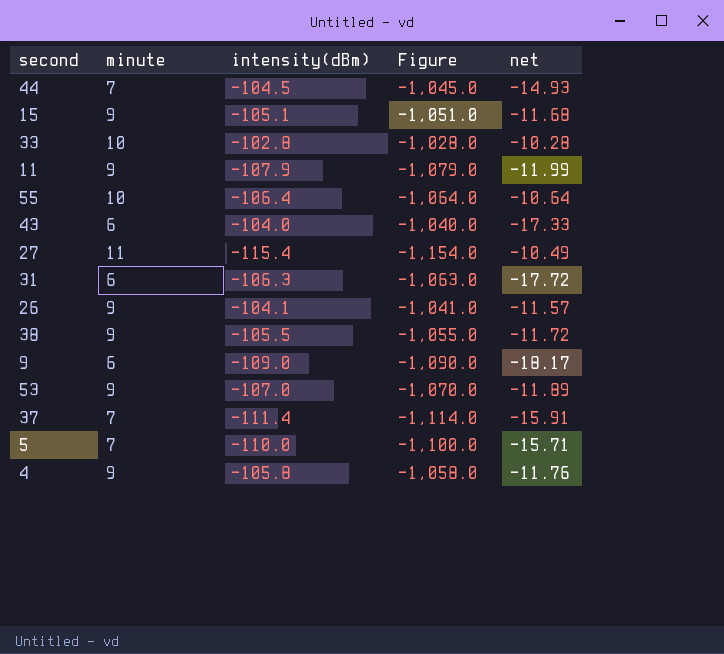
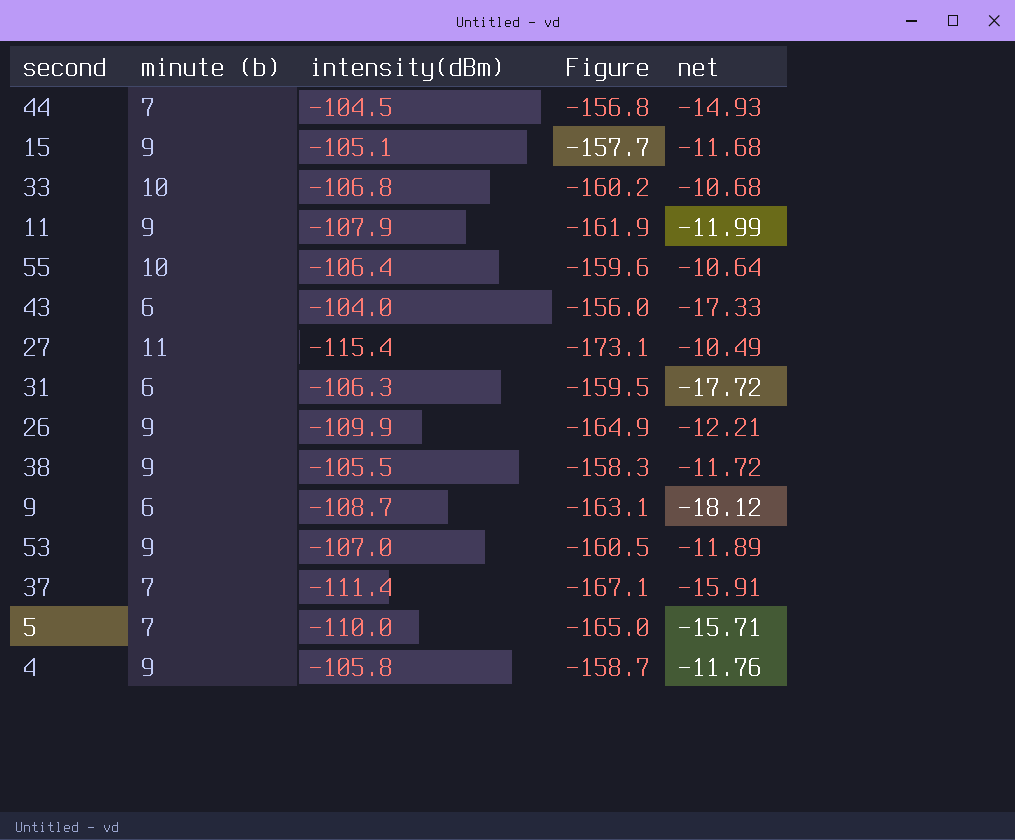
column name: minute -> minute (b)
column Figure | formula: [intensity(dBm)] * 10 -> [intensity(dBm)] * 1.5
33 | intensity(dBm): -102.8 -> -106.8
33 | net: -10.28 -> -10.68
26 | intensity(dBm): -104.1 -> -109.9
26 | net: -11.57 -> -12.21
9 | intensity(dBm): -109.0 -> -108.7
9 | net: -18.17 -> -18.12

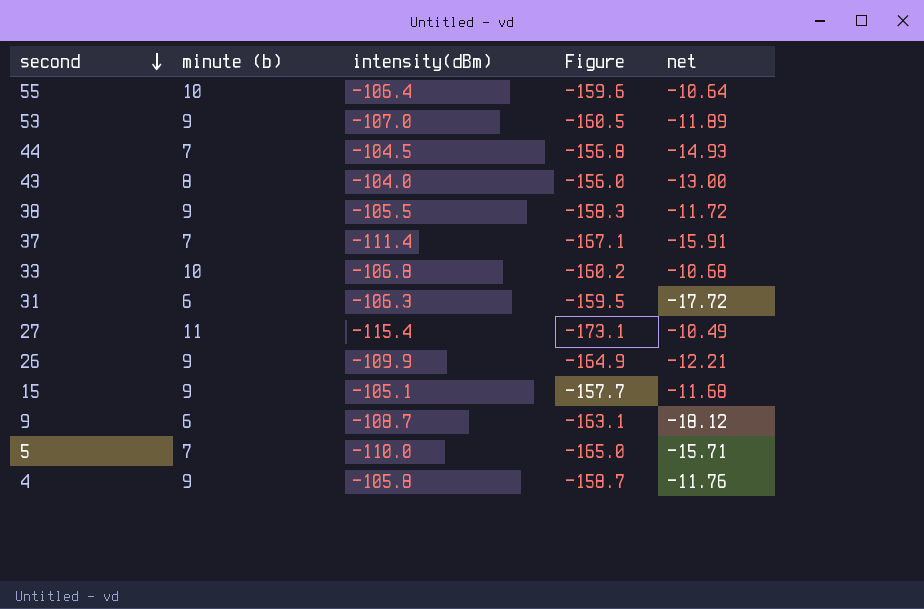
row order: none -> second descending
row 11: 9 | -107.9 | -161.9 | -11.99 -> none
43 | minute (b): 6 -> 8
43 | net: -17.33 -> -13.00

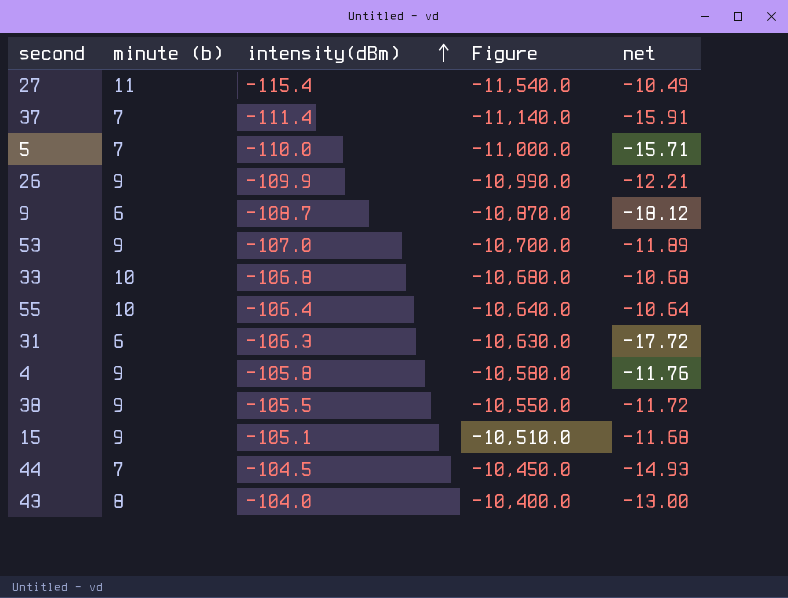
row order: second descending -> intensity(dBm) ascending
column Figure | formula: [intensity(dBm)] * 1.5 -> [intensity(dBm)] * 100

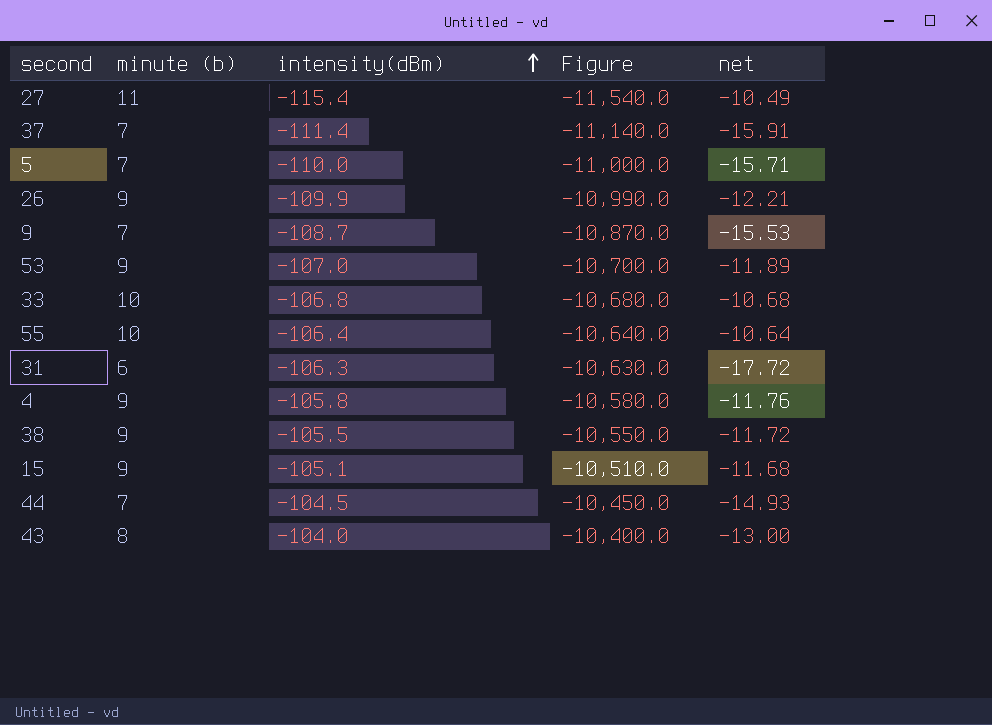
9 | minute (b): 6 -> 7
9 | net: -18.12 -> -15.53

